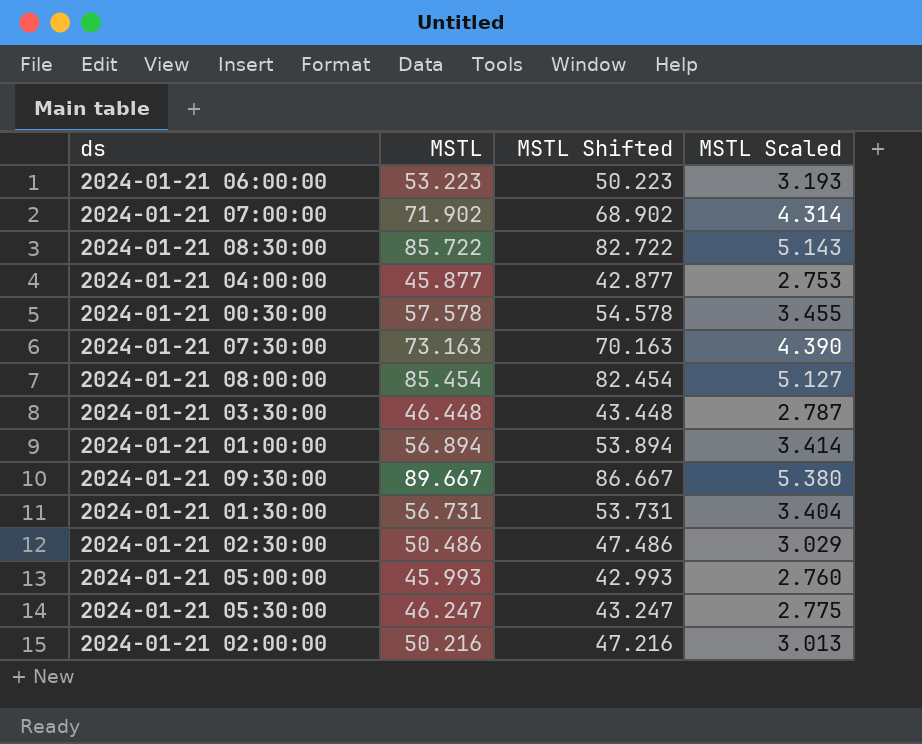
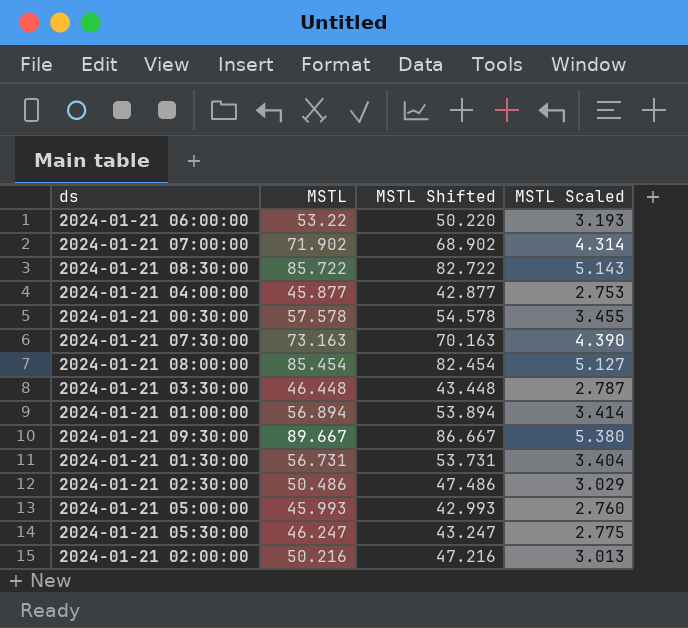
2024-01-21 06:00:00 | MSTL: 53.223 -> 53.22
2024-01-21 06:00:00 | MSTL Shifted: 50.223 -> 50.220

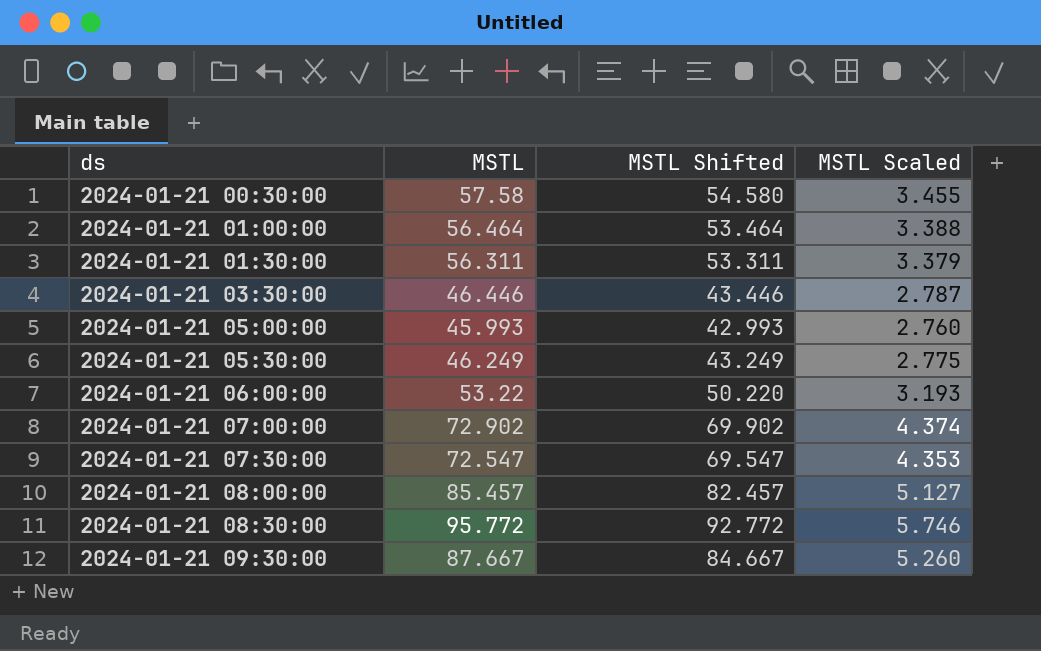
row order: none -> ds ascending
row 2024-01-21 04:00:00: 45.877 | 42.877 | 2.753 -> none
row 2024-01-21 02:30:00: 50.486 | 47.486 | 3.029 -> none
row 2024-01-21 02:00:00: 50.216 | 47.216 | 3.013 -> none
2024-01-21 00:30:00 | MSTL: 57.578 -> 57.58
2024-01-21 00:30:00 | MSTL Shifted: 54.578 -> 54.580
2024-01-21 01:00:00 | MSTL: 56.894 -> 56.464
2024-01-21 01:00:00 | MSTL Shifted: 53.894 -> 53.464
2024-01-21 01:00:00 | MSTL Scaled: 3.414 -> 3.388
2024-01-21 01:30:00 | MSTL: 56.731 -> 56.311
2024-01-21 01:30:00 | MSTL Shifted: 53.731 -> 53.311
2024-01-21 01:30:00 | MSTL Scaled: 3.404 -> 3.379
2024-01-21 03:30:00 | MSTL: 46.448 -> 46.446
2024-01-21 03:30:00 | MSTL Shifted: 43.448 -> 43.446
2024-01-21 05:30:00 | MSTL: 46.247 -> 46.249
2024-01-21 05:30:00 | MSTL Shifted: 43.247 -> 43.249
2024-01-21 07:00:00 | MSTL: 71.902 -> 72.902
2024-01-21 07:00:00 | MSTL Shifted: 68.902 -> 69.902
2024-01-21 07:00:00 | MSTL Scaled: 4.314 -> 4.374
2024-01-21 07:30:00 | MSTL: 73.163 -> 72.547
2024-01-21 07:30:00 | MSTL Shifted: 70.163 -> 69.547
2024-01-21 07:30:00 | MSTL Scaled: 4.390 -> 4.353
2024-01-21 08:00:00 | MSTL: 85.454 -> 85.457
2024-01-21 08:00:00 | MSTL Shifted: 82.454 -> 82.457
2024-01-21 08:30:00 | MSTL: 85.722 -> 95.772
2024-01-21 08:30:00 | MSTL Shifted: 82.722 -> 92.772
2024-01-21 08:30:00 | MSTL Scaled: 5.143 -> 5.746
2024-01-21 09:30:00 | MSTL: 89.667 -> 87.667
2024-01-21 09:30:00 | MSTL Shifted: 86.667 -> 84.667
2024-01-21 09:30:00 | MSTL Scaled: 5.380 -> 5.260

